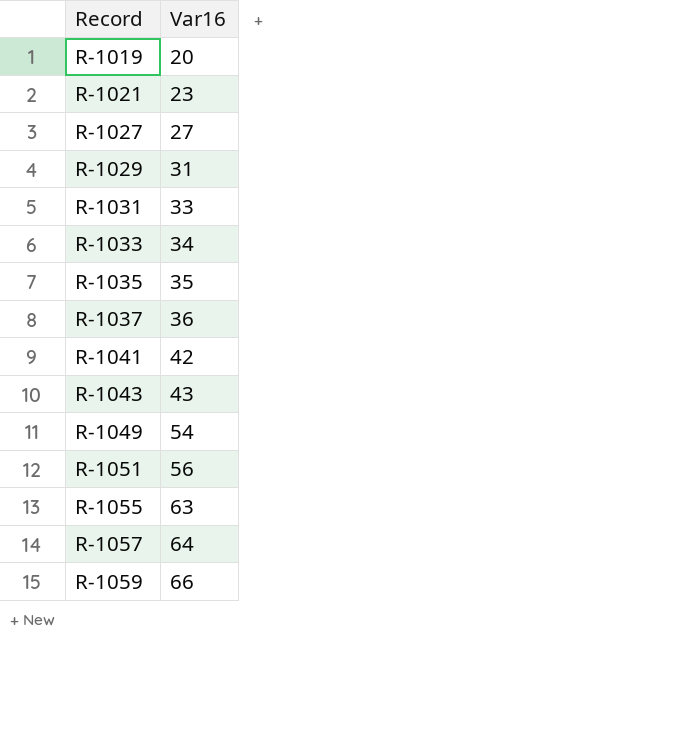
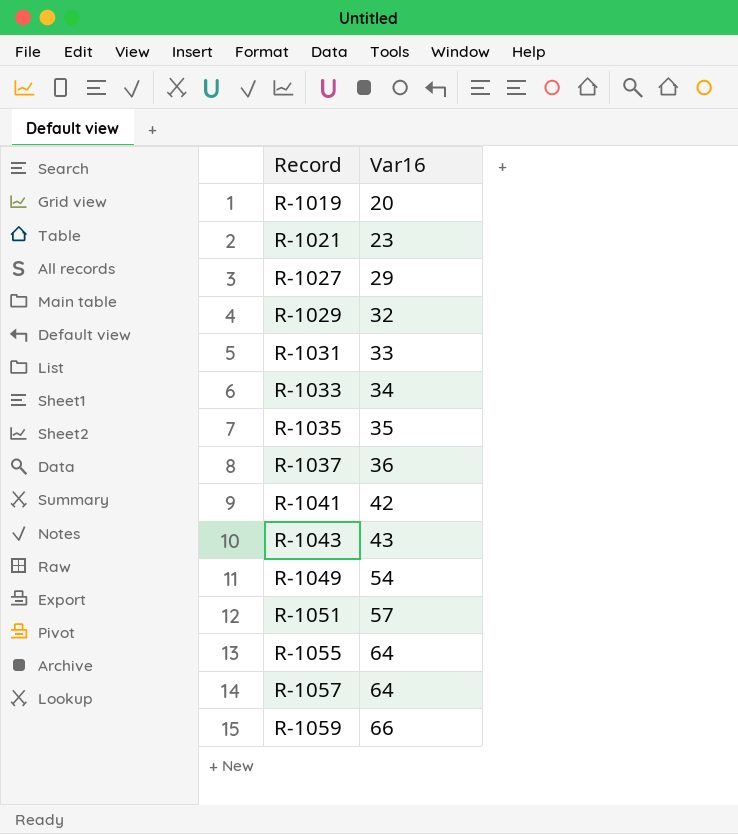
R-1027 | Var16: 27 -> 29
R-1029 | Var16: 31 -> 32
R-1051 | Var16: 56 -> 57
R-1055 | Var16: 63 -> 64

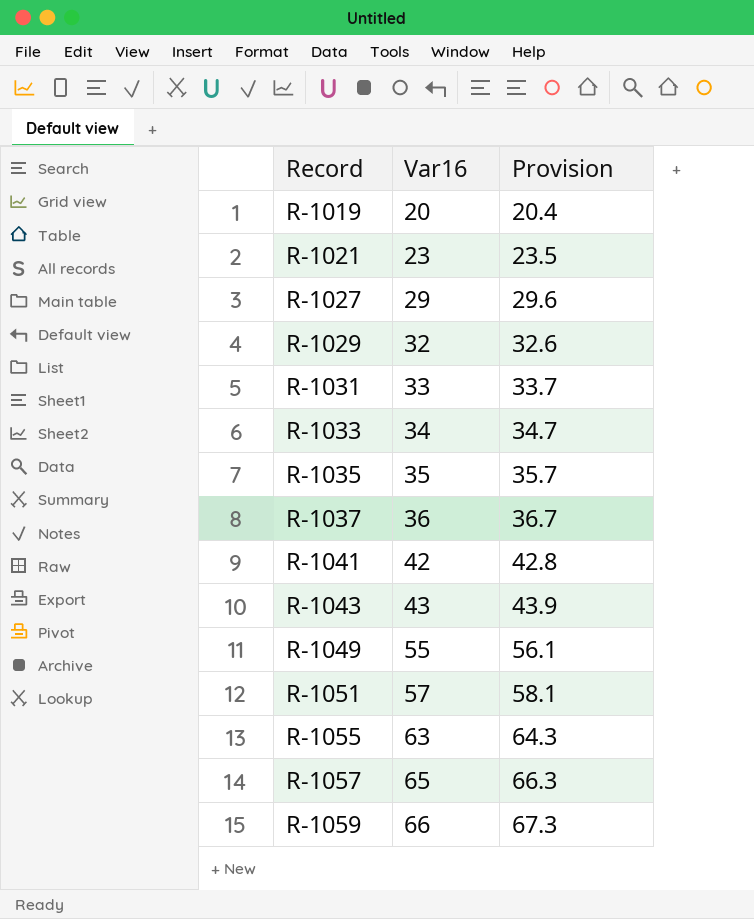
column Provision | formula: none -> [Var16] * 1.02
R-1049 | Var16: 54 -> 55
R-1055 | Var16: 64 -> 63
R-1057 | Var16: 64 -> 65

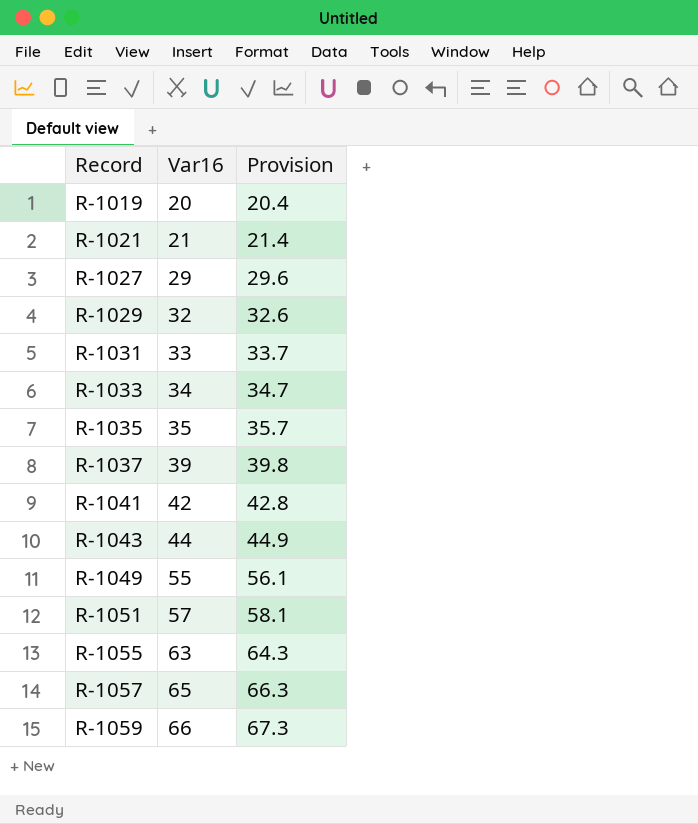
R-1021 | Var16: 23 -> 21
R-1021 | Provision: 23.5 -> 21.4
R-1037 | Var16: 36 -> 39
R-1037 | Provision: 36.7 -> 39.8
R-1043 | Var16: 43 -> 44
R-1043 | Provision: 43.9 -> 44.9

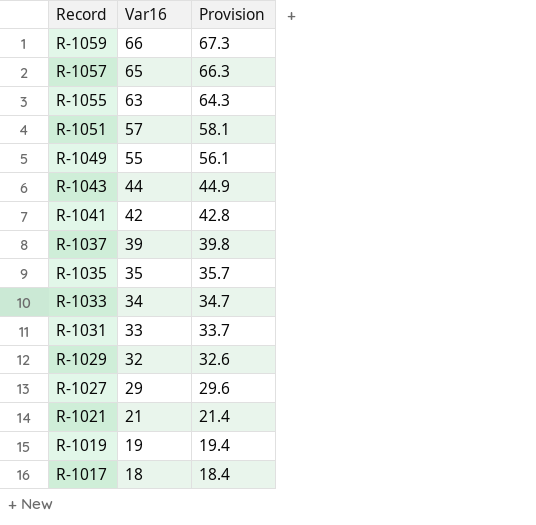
row order: Record ascending -> Record descending
R-1019 | Var16: 20 -> 19
R-1019 | Provision: 20.4 -> 19.4
row R-1017: none -> 18 | 18.4

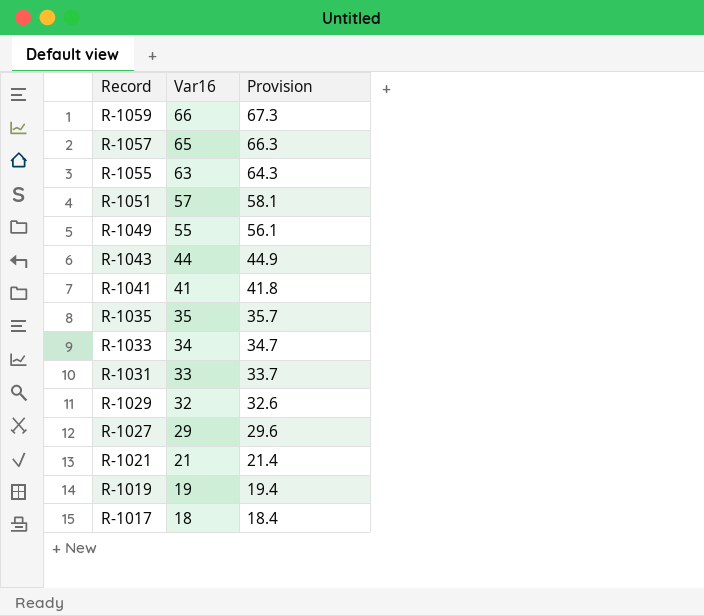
row R-1037: 39 | 39.8 -> none
R-1041 | Var16: 42 -> 41
R-1041 | Provision: 42.8 -> 41.8

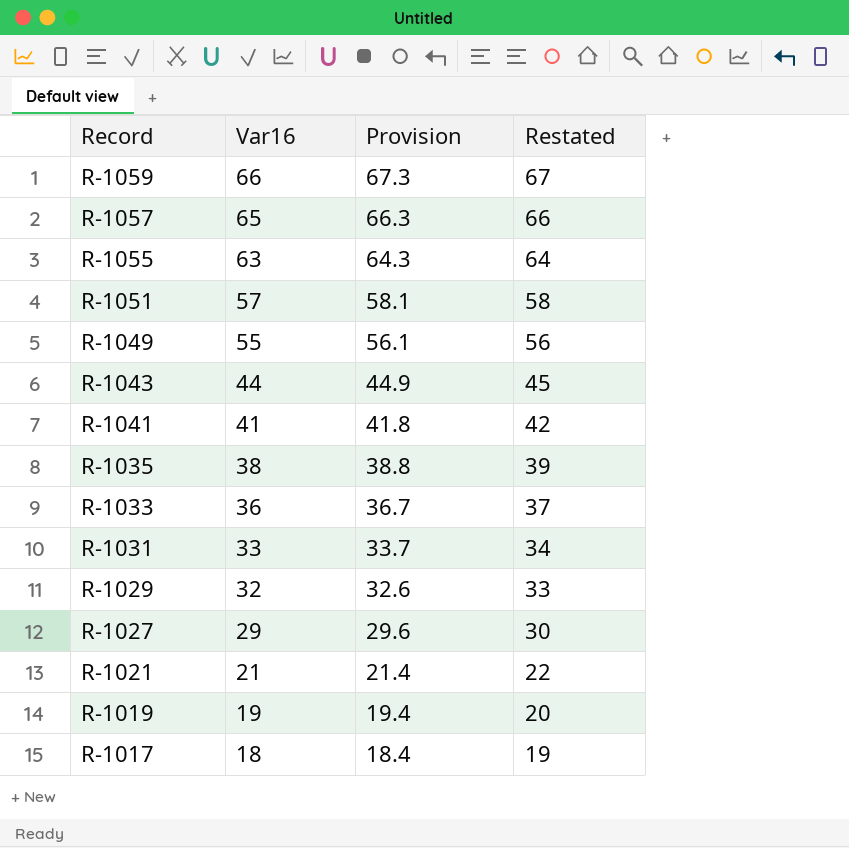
column Restated | formula: none -> [Var16] + 1
R-1035 | Var16: 35 -> 38
R-1035 | Provision: 35.7 -> 38.8
R-1033 | Var16: 34 -> 36
R-1033 | Provision: 34.7 -> 36.7

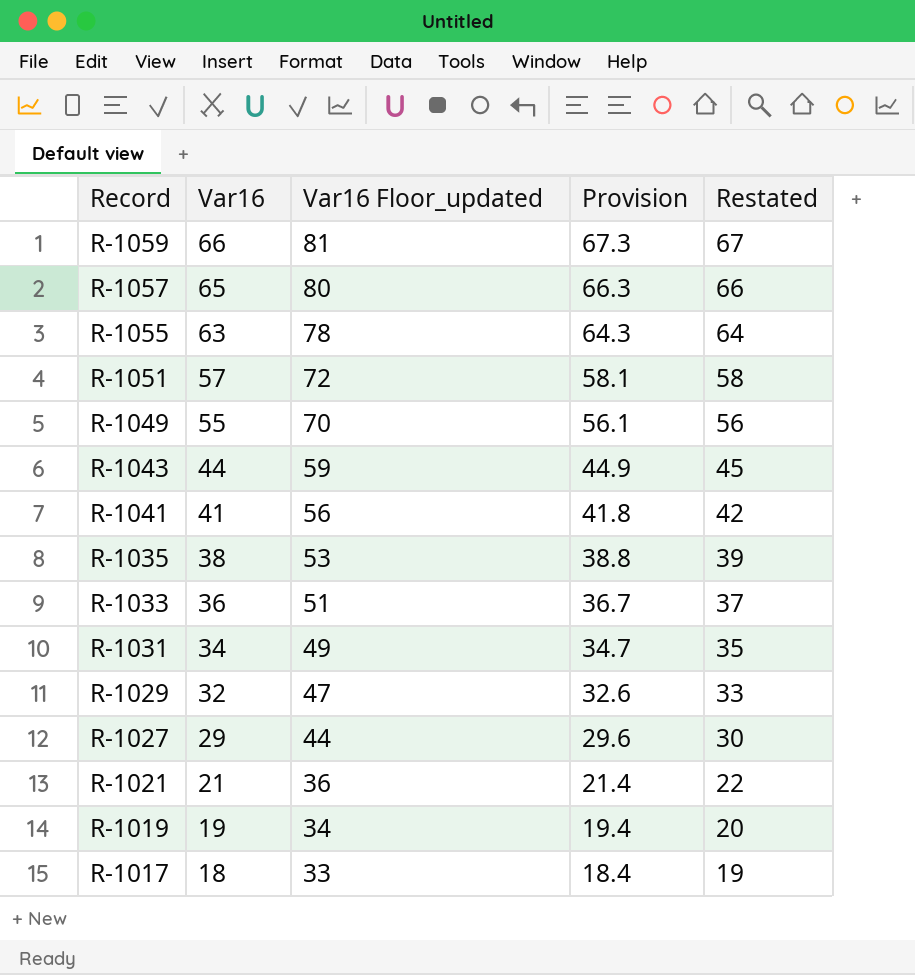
column Var16 Floor_updated | formula: none -> [Var16] + 15
R-1031 | Var16: 33 -> 34
R-1031 | Provision: 33.7 -> 34.7
R-1031 | Restated: 34 -> 35

